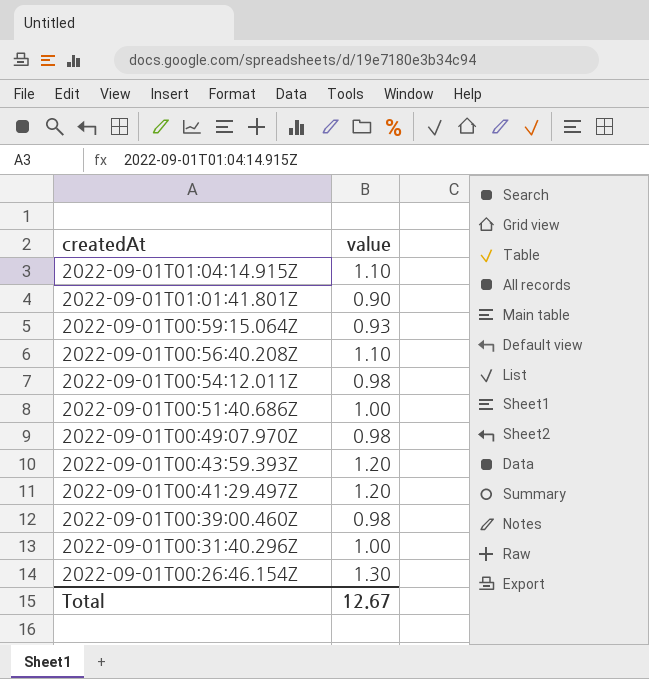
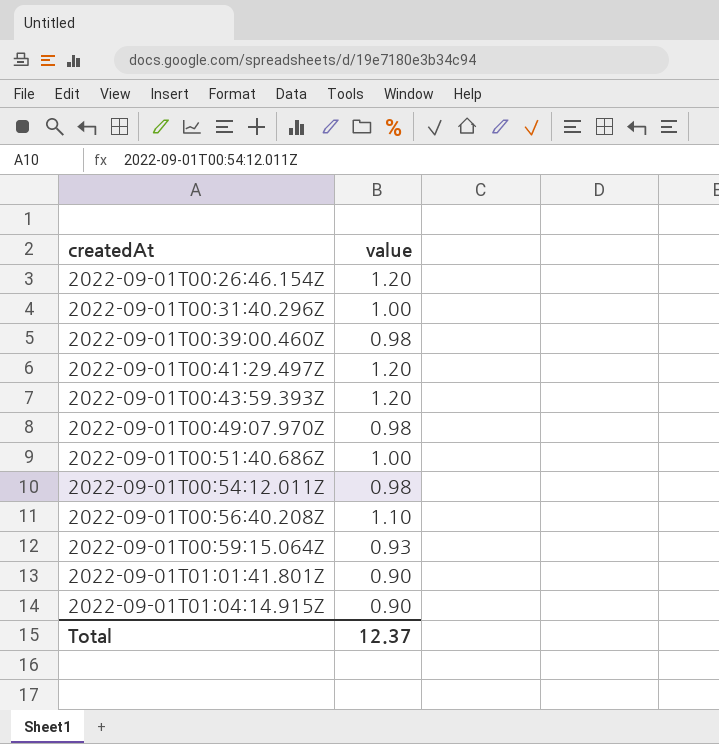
row order: createdAt descending -> createdAt ascending
2022-09-01T00:26:46.154Z | value: 1.30 -> 1.20
2022-09-01T01:04:14.915Z | value: 1.10 -> 0.90
Total | value: 12.67 -> 12.37

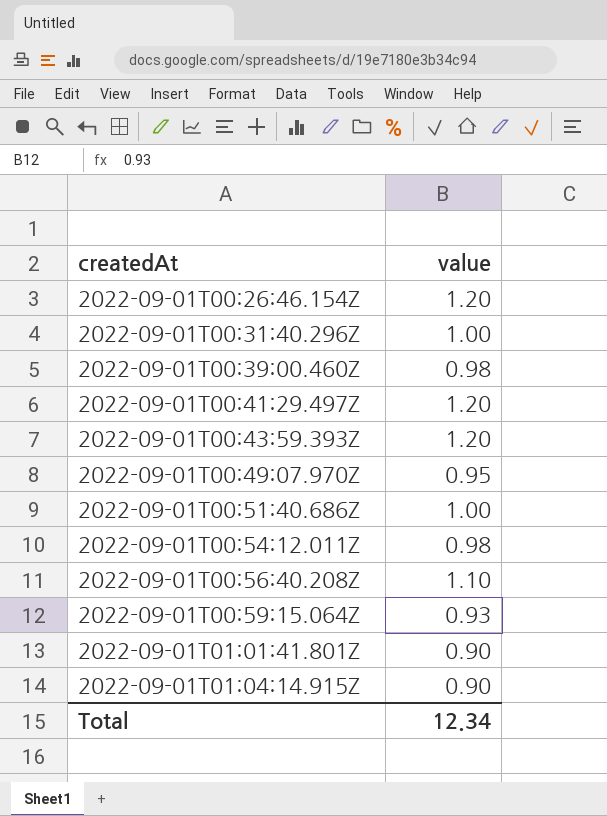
2022-09-01T00:49:07.970Z | value: 0.98 -> 0.95
Total | value: 12.37 -> 12.34

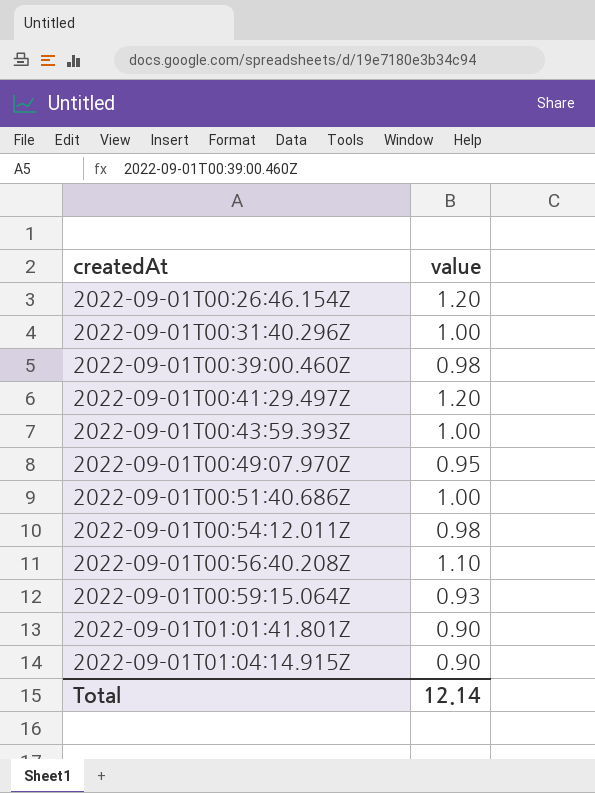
2022-09-01T00:43:59.393Z | value: 1.20 -> 1.00
Total | value: 12.34 -> 12.14

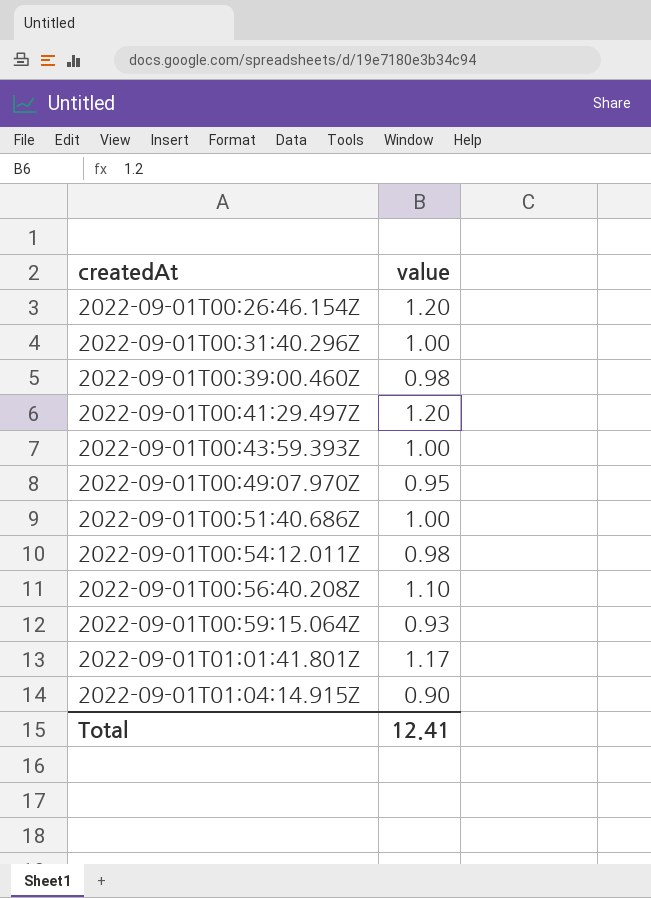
2022-09-01T01:01:41.801Z | value: 0.90 -> 1.17
Total | value: 12.14 -> 12.41

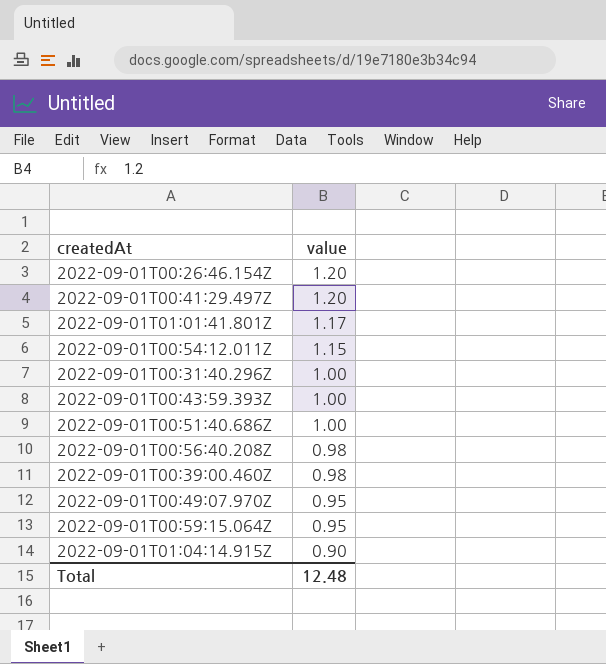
row order: createdAt ascending -> value descending
2022-09-01T00:54:12.011Z | value: 0.98 -> 1.15
2022-09-01T00:56:40.208Z | value: 1.10 -> 0.98
2022-09-01T00:59:15.064Z | value: 0.93 -> 0.95
Total | value: 12.41 -> 12.48

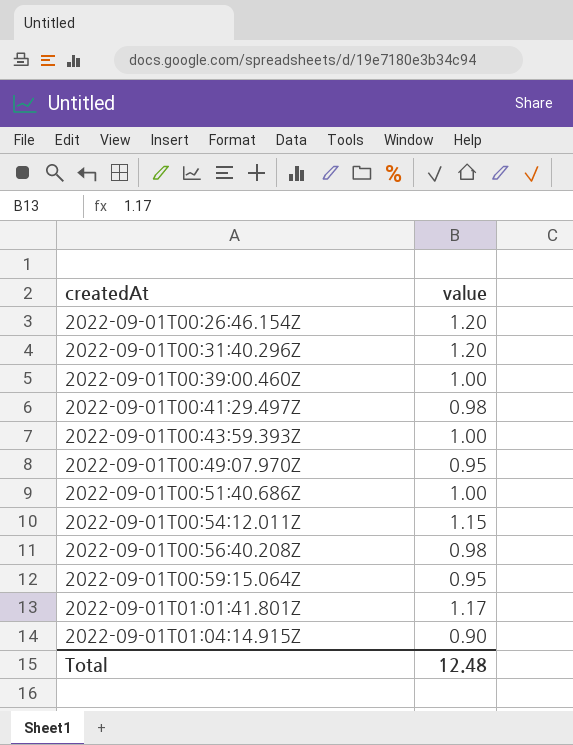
row order: value descending -> createdAt ascending
2022-09-01T00:31:40.296Z | value: 1.00 -> 1.20
2022-09-01T00:39:00.460Z | value: 0.98 -> 1.00
2022-09-01T00:41:29.497Z | value: 1.20 -> 0.98

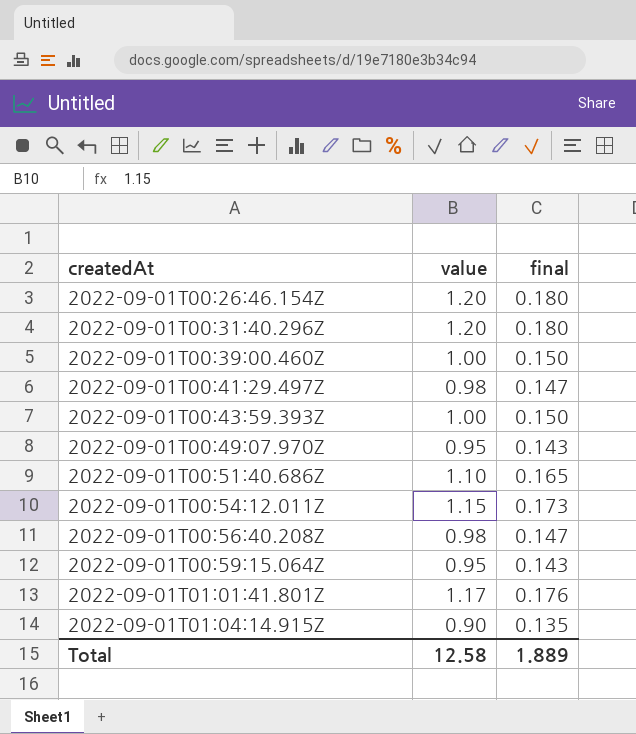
column final | formula: none -> [value] * 0.15
2022-09-01T00:51:40.686Z | value: 1.00 -> 1.10
Total | value: 12.48 -> 12.58

